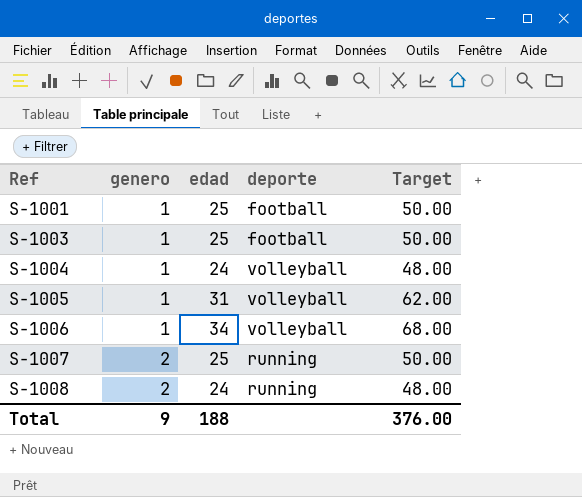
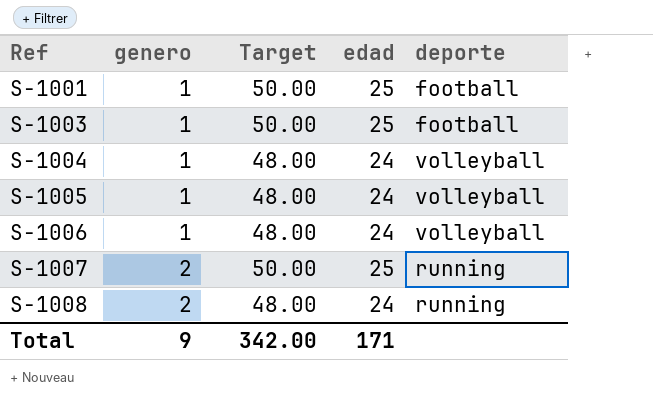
column Target | position: 5 -> 3
S-1005 | Target: 62.00 -> 48.00
S-1005 | edad: 31 -> 24
S-1006 | Target: 68.00 -> 48.00
S-1006 | edad: 34 -> 24
Total | Target: 376.00 -> 342.00
Total | edad: 188 -> 171

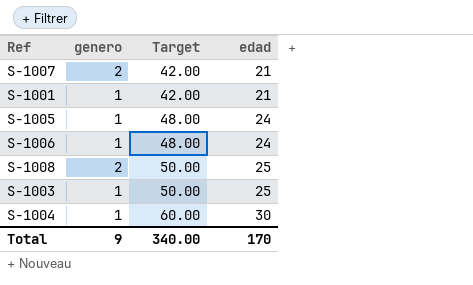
row order: Ref ascending -> Target ascending
column deporte | position: 5 -> none
S-1007 | Target: 50.00 -> 42.00
S-1007 | edad: 25 -> 21
S-1001 | Target: 50.00 -> 42.00
S-1001 | edad: 25 -> 21
S-1008 | Target: 48.00 -> 50.00
S-1008 | edad: 24 -> 25
S-1004 | Target: 48.00 -> 60.00
S-1004 | edad: 24 -> 30
Total | Target: 342.00 -> 340.00
Total | edad: 171 -> 170

